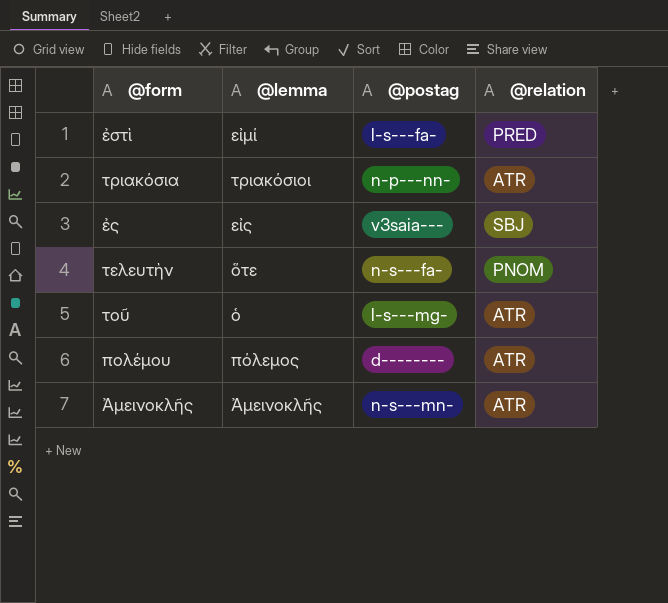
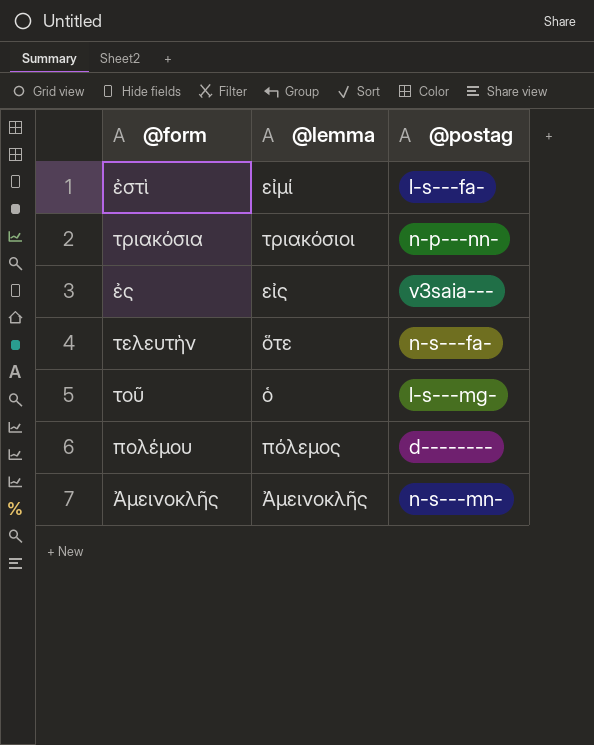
column @relation | position: 4 -> none

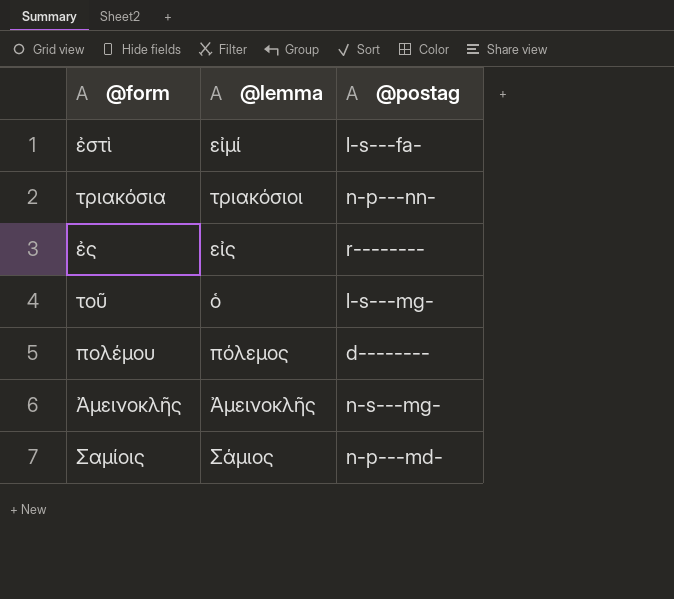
row τελευτὴν: ὅτε | n-s---fa- -> none
ἐς | @postag: v3saia--- -> r--------
Ἀμεινοκλῆς | @postag: n-s---mn- -> n-s---mg-
row Σαμίοις: none -> Σάμιος | n-p---md-

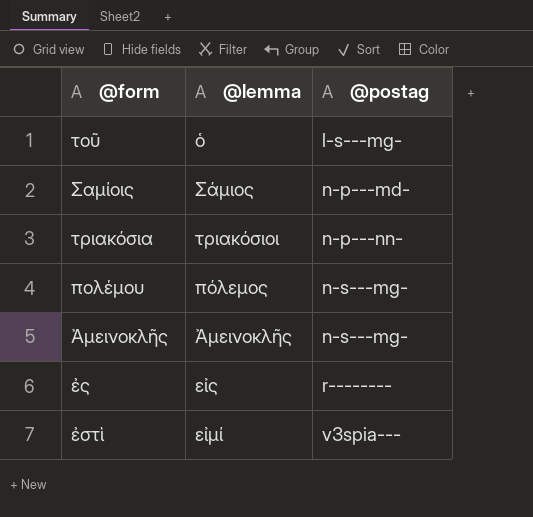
row order: none -> @postag ascending
πολέμου | @postag: d-------- -> n-s---mg-
ἐστὶ | @postag: l-s---fa- -> v3spia---

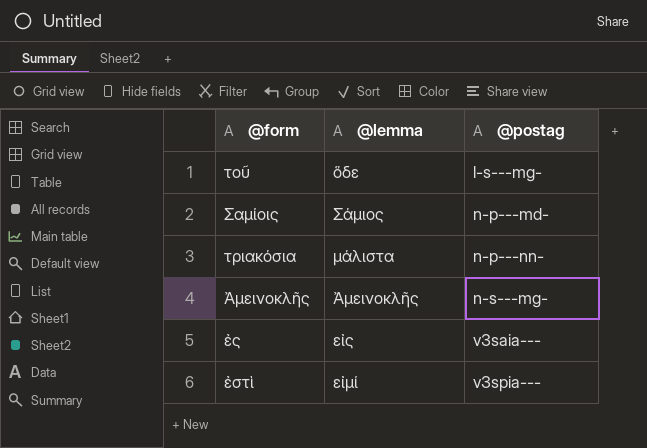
row πολέμου: πόλεμος | n-s---mg- -> none
τοῦ | @lemma: ὁ -> ὅδε
τριακόσια | @lemma: τριακόσιοι -> μάλιστα
ἐς | @postag: r-------- -> v3saia---

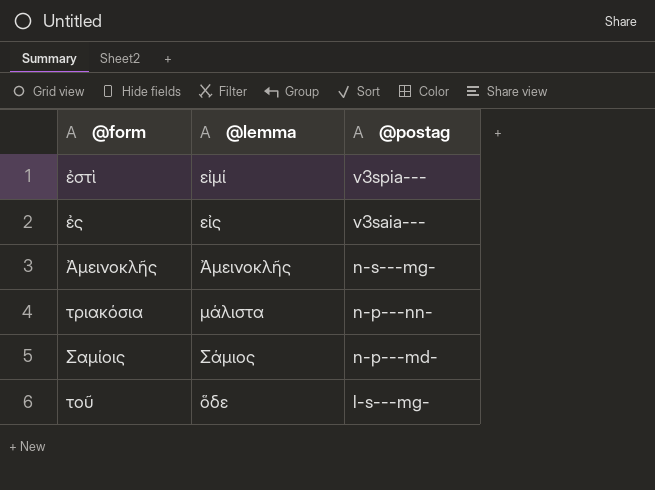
row order: @postag ascending -> @postag descending

